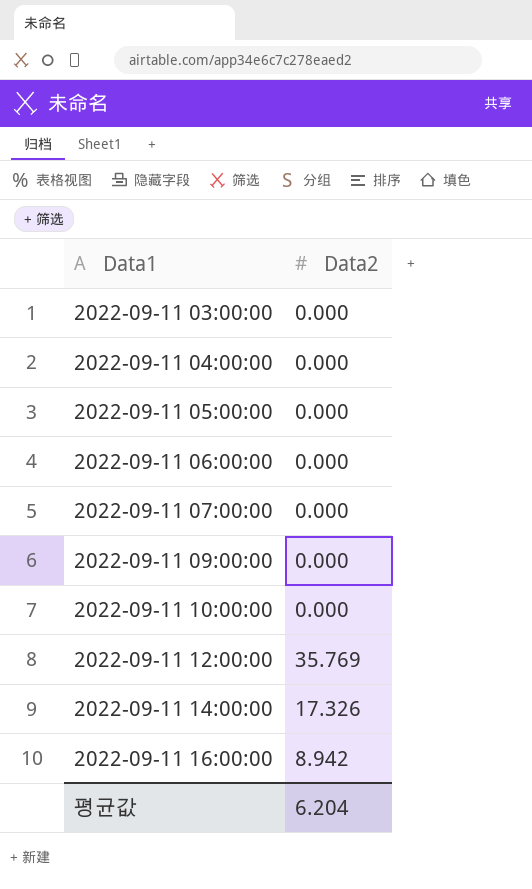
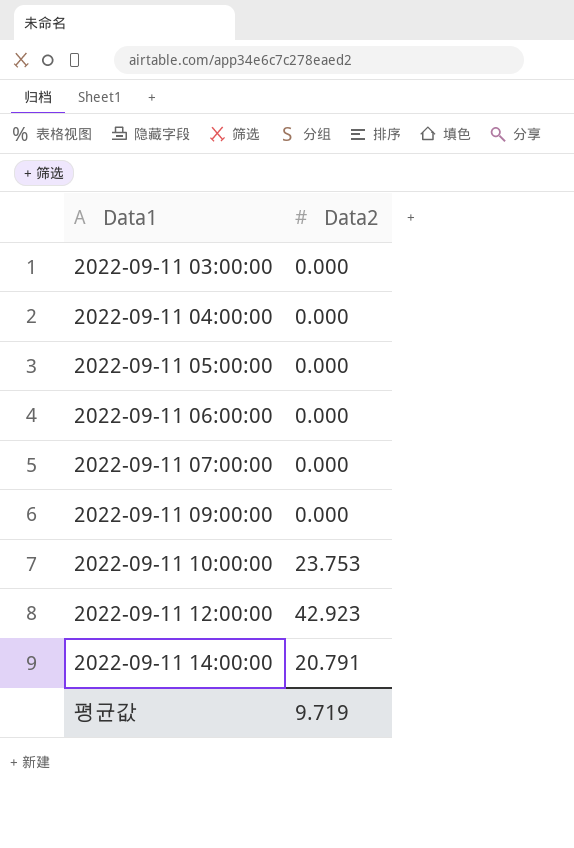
row 2022-09-11 16:00:00: 8.942 -> none
2022-09-11 10:00:00 | Data2: 0.000 -> 23.753
2022-09-11 12:00:00 | Data2: 35.769 -> 42.923
2022-09-11 14:00:00 | Data2: 17.326 -> 20.791
평균값 | Data2: 6.204 -> 9.719

